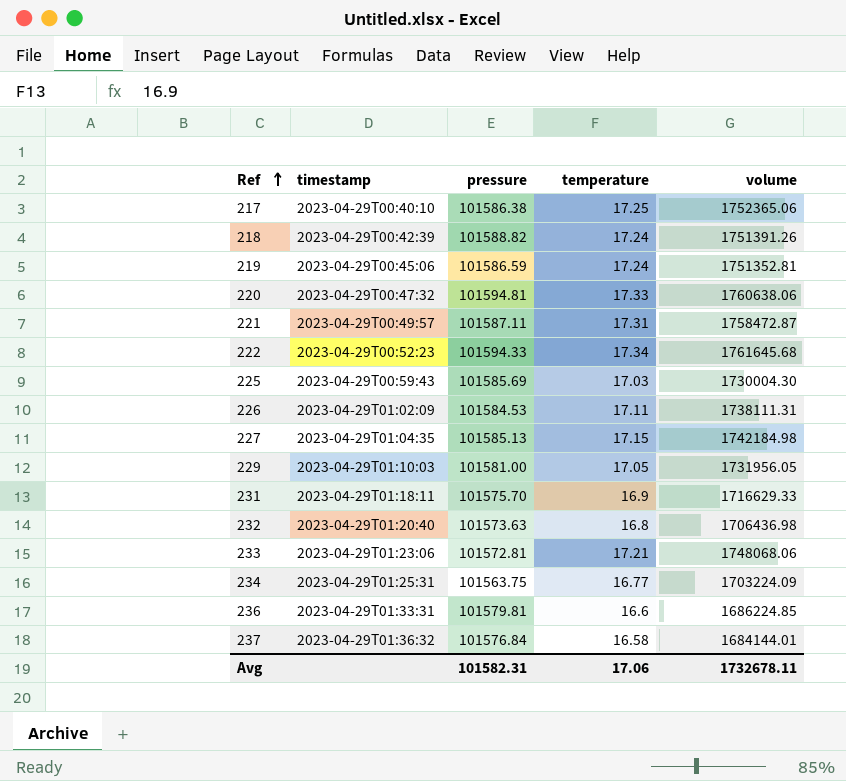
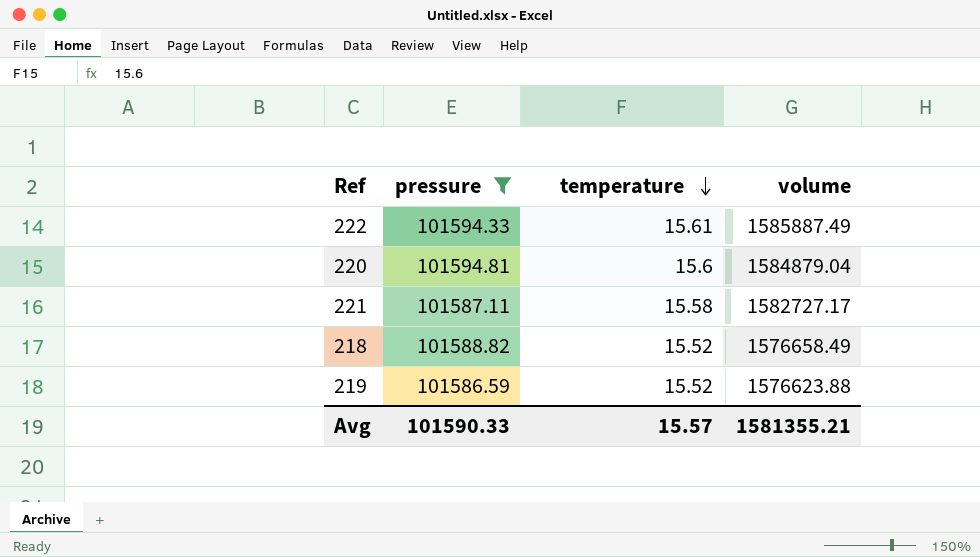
filter: none -> pressure >= 101586.59
row order: Ref ascending -> temperature descending
column timestamp | position: 2 -> none
222 | temperature: 17.34 -> 15.61
222 | volume: 1761645.68 -> 1585887.49
220 | temperature: 17.33 -> 15.6
220 | volume: 1760638.06 -> 1584879.04
221 | temperature: 17.31 -> 15.58
221 | volume: 1758472.87 -> 1582727.17
218 | temperature: 17.24 -> 15.52
218 | volume: 1751391.26 -> 1576658.49
219 | temperature: 17.24 -> 15.52
219 | volume: 1751352.81 -> 1576623.88
Avg | pressure: 101582.31 -> 101590.33
Avg | temperature: 17.06 -> 15.57
Avg | volume: 1732678.11 -> 1581355.21

